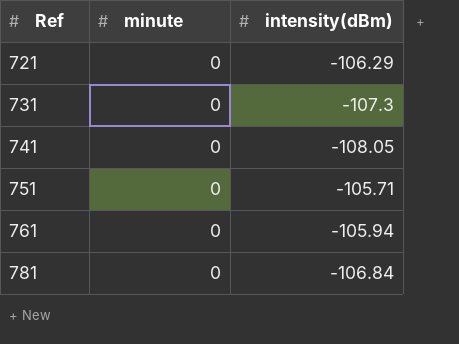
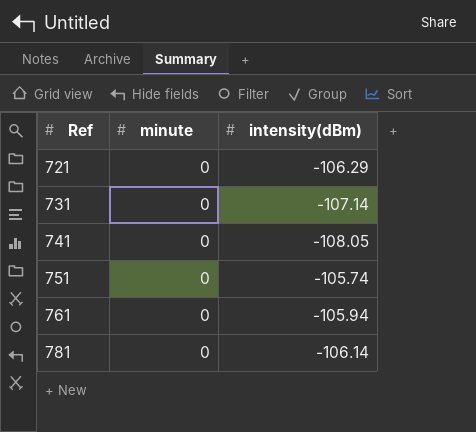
731 | intensity(dBm): -107.3 -> -107.14
751 | intensity(dBm): -105.71 -> -105.74
781 | intensity(dBm): -106.84 -> -106.14

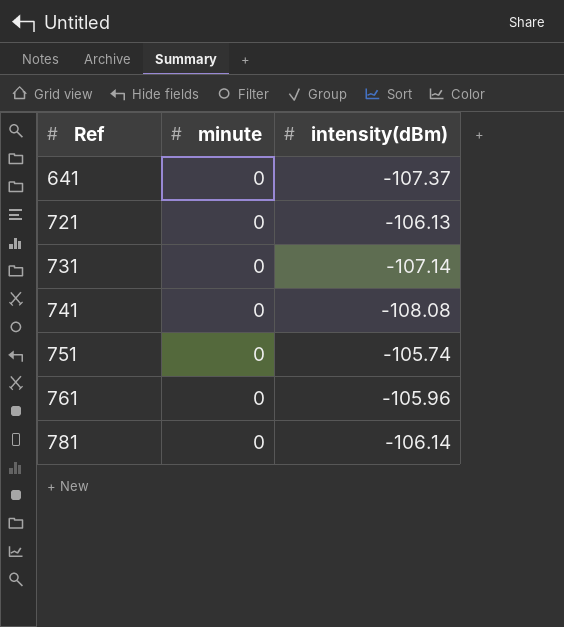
row 641: none -> 0 | -107.37
721 | intensity(dBm): -106.29 -> -106.13
741 | intensity(dBm): -108.05 -> -108.08
761 | intensity(dBm): -105.94 -> -105.96

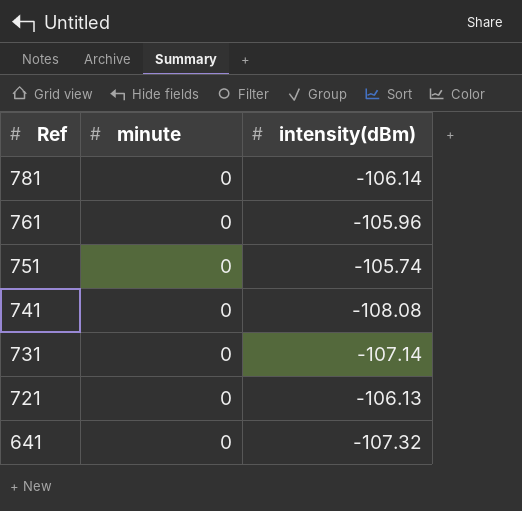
row order: Ref ascending -> Ref descending
641 | intensity(dBm): -107.37 -> -107.32

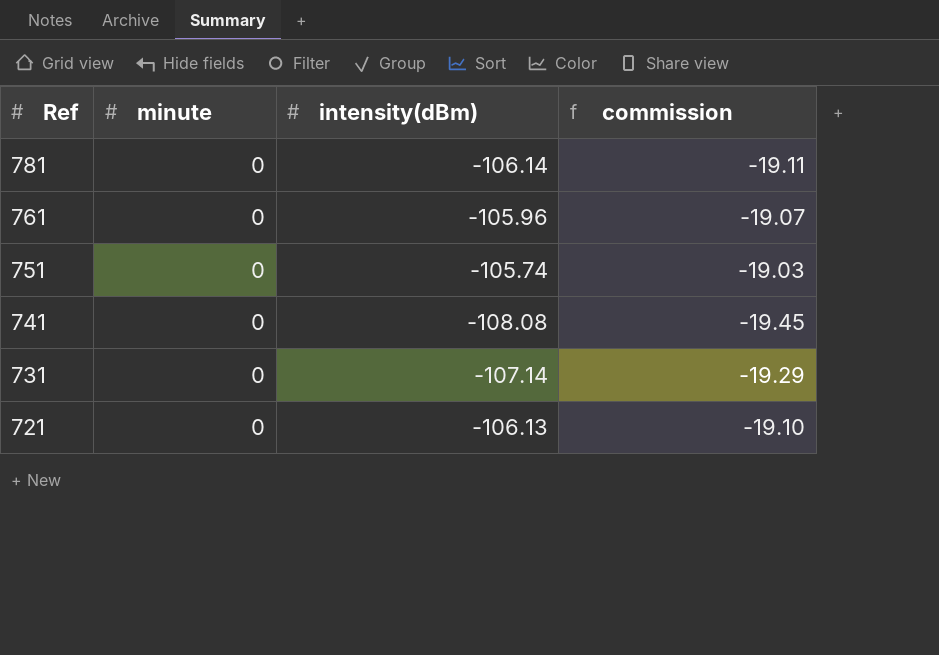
column commission | formula: none -> [intensity(dBm)] * 0.18
row 641: 0 | -107.32 -> none

